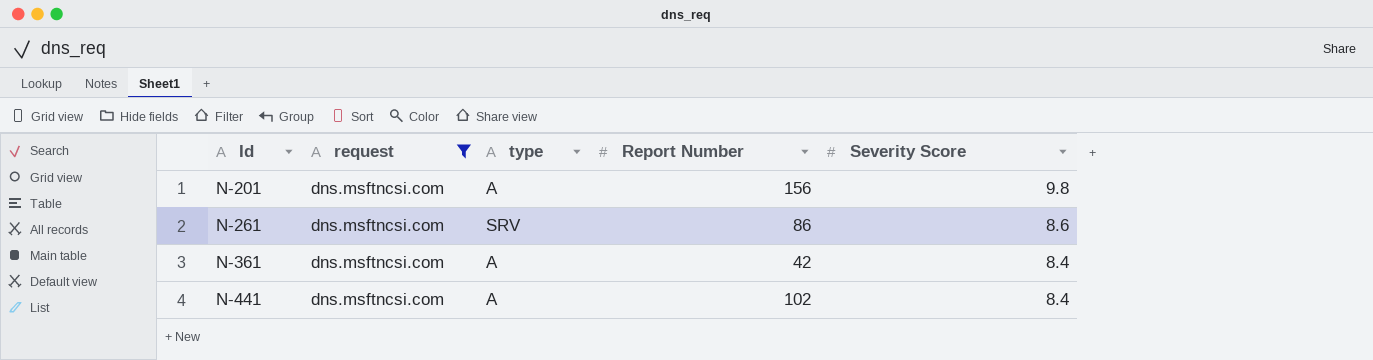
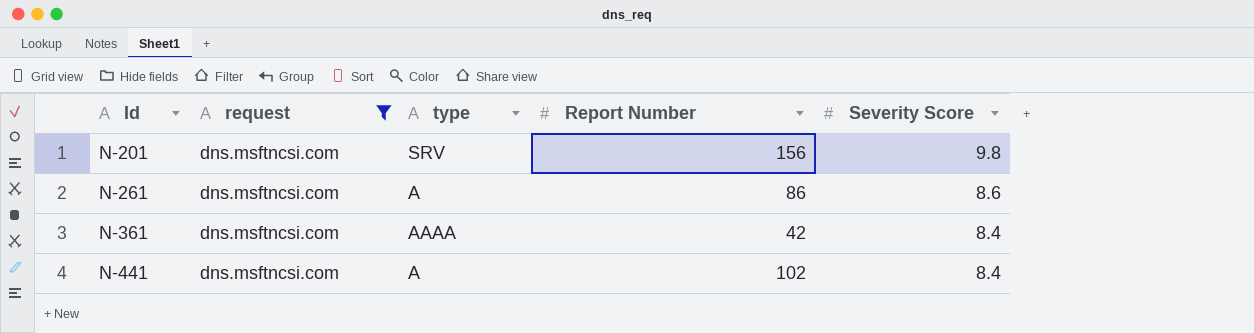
N-201 | type: A -> SRV
N-261 | type: SRV -> A
N-361 | type: A -> AAAA

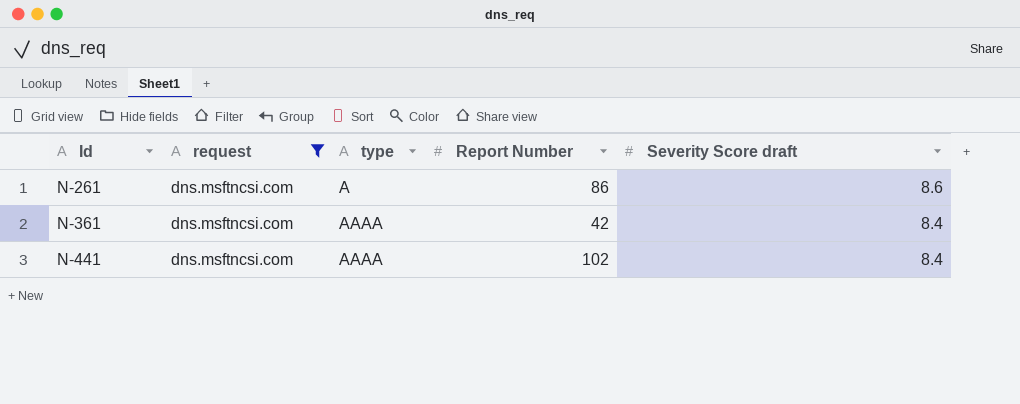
column name: Severity Score -> Severity Score draft
row N-201: dns.msftncsi.com | SRV | 156 | 9.8 -> none
N-441 | type: A -> AAAA

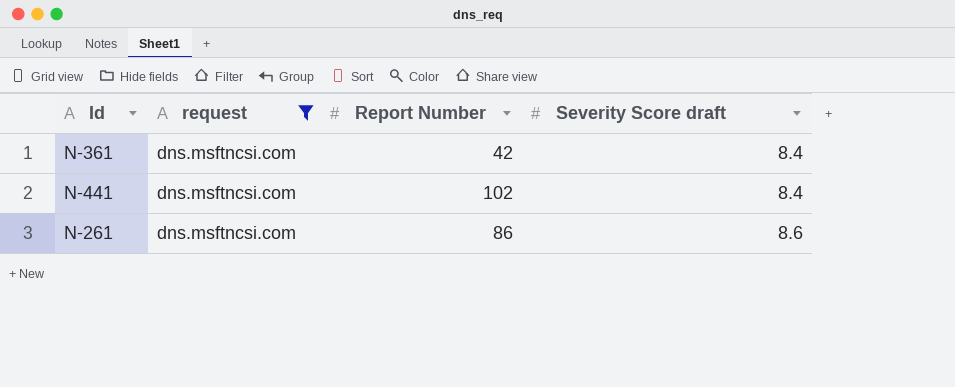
row order: Id ascending -> Severity Score draft ascending
column type | position: 3 -> none

